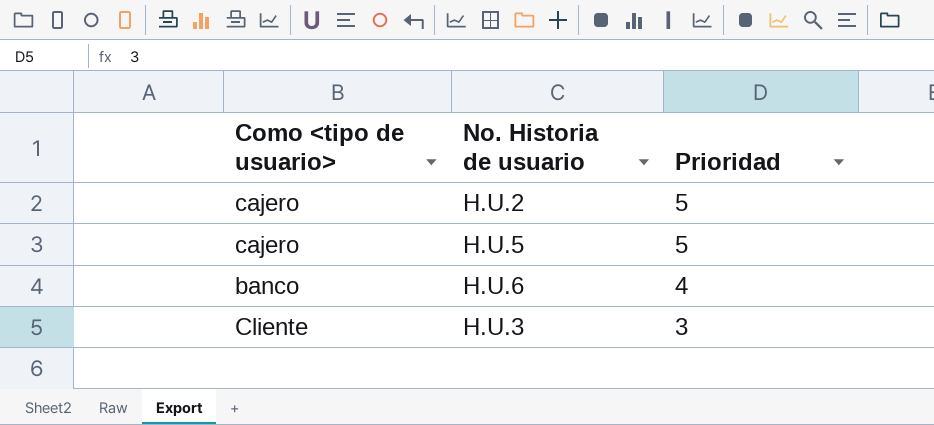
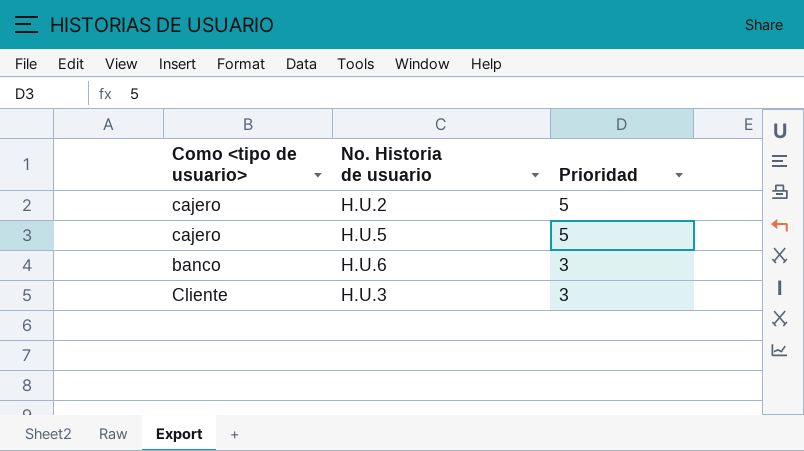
H.U.6 | Prioridad: 4 -> 3

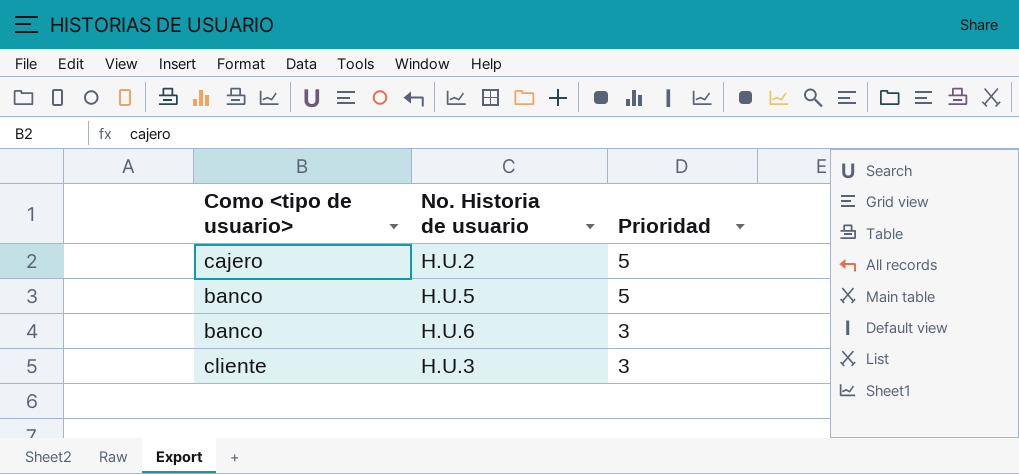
H.U.5 | Como <tipo de usuario>: cajero -> banco
H.U.3 | Como <tipo de usuario>: Cliente -> cliente

